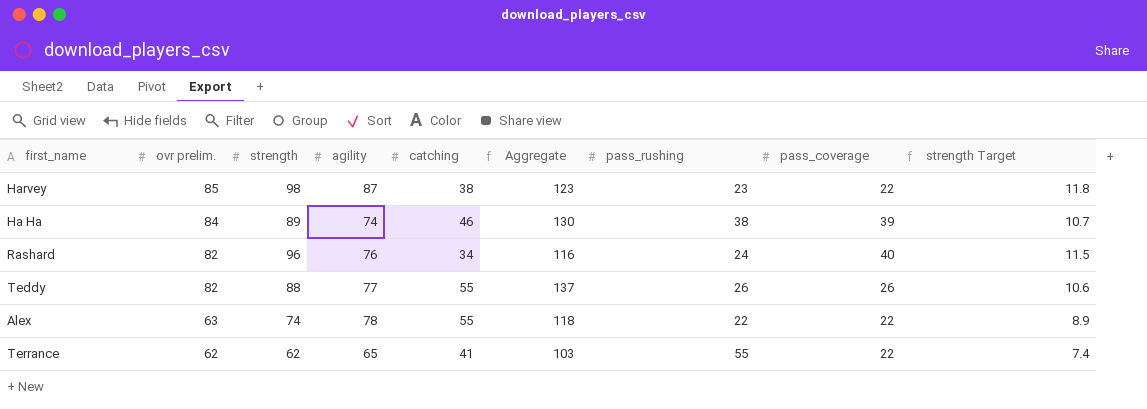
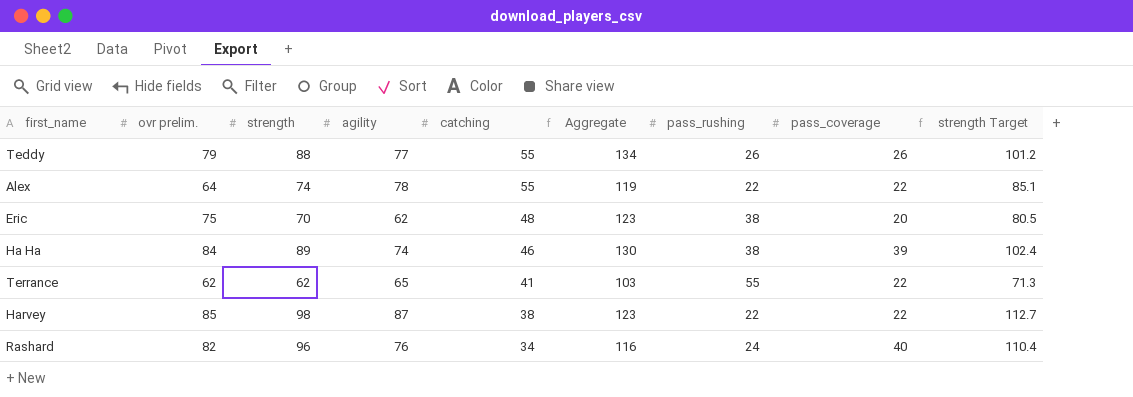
row order: ovr prelim. descending -> catching descending
column strength Target | formula: [strength] * 0.12 -> [strength] * 1.15
Teddy | ovr prelim.: 82 -> 79
Teddy | Aggregate: 137 -> 134
Alex | ovr prelim.: 63 -> 64
Alex | Aggregate: 118 -> 119
row Eric: none -> 75 | 70 | 62 | 48 | 123 | 38 | 20 | 80.5
Harvey | pass_rushing: 23 -> 22

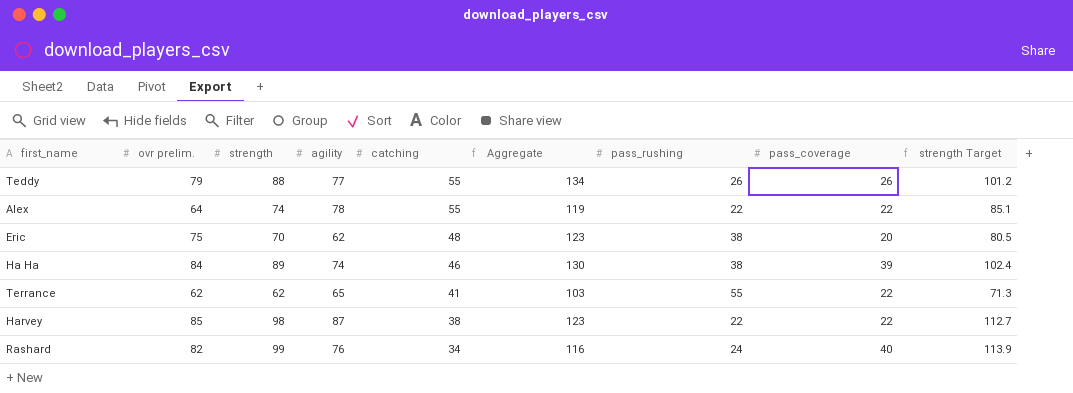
Rashard | strength: 96 -> 99
Rashard | strength Target: 110.4 -> 113.9

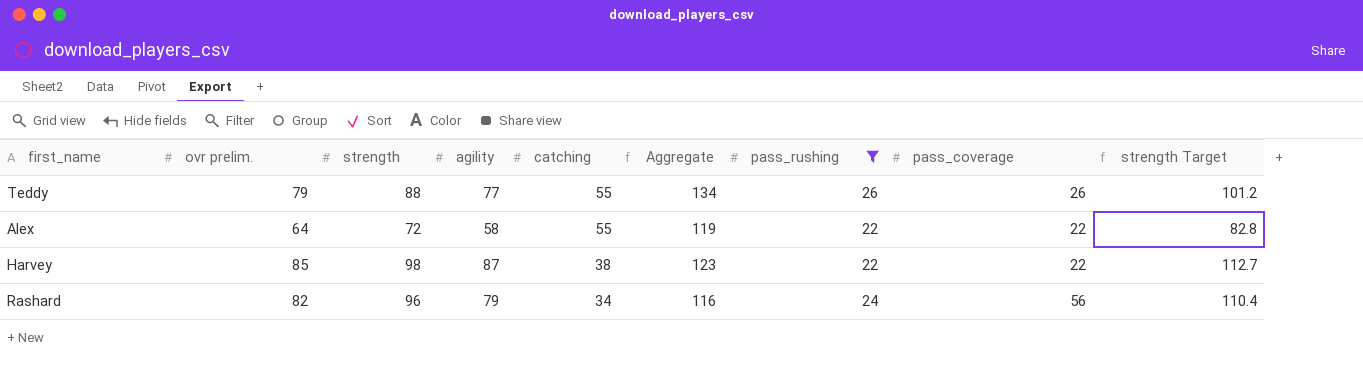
filter: none -> pass_rushing <= 26
Alex | strength: 74 -> 72
Alex | agility: 78 -> 58
Alex | strength Target: 85.1 -> 82.8
Rashard | strength: 99 -> 96
Rashard | agility: 76 -> 79
Rashard | pass_coverage: 40 -> 56
Rashard | strength Target: 113.9 -> 110.4

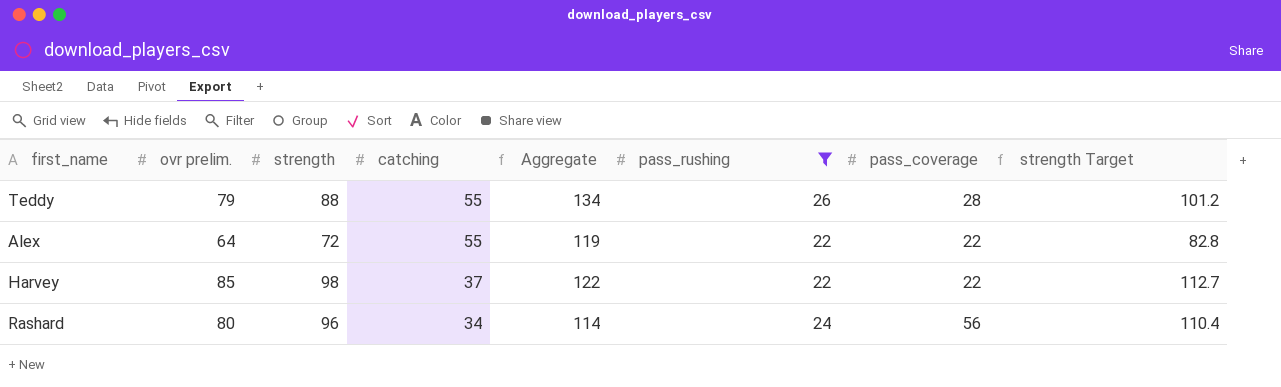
column agility | position: 4 -> none
Teddy | pass_coverage: 26 -> 28
Harvey | catching: 38 -> 37
Harvey | Aggregate: 123 -> 122
Rashard | ovr prelim.: 82 -> 80
Rashard | Aggregate: 116 -> 114

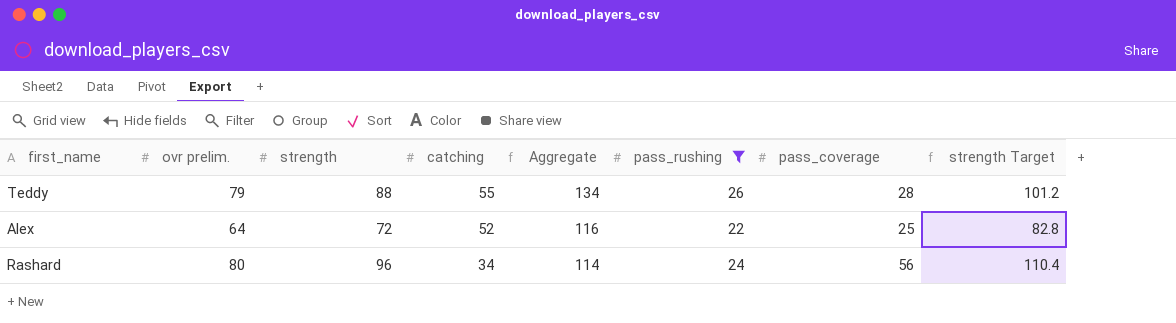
row Harvey: 85 | 98 | 37 | 122 | 22 | 22 | 112.7 -> none
Alex | catching: 55 -> 52
Alex | Aggregate: 119 -> 116
Alex | pass_coverage: 22 -> 25

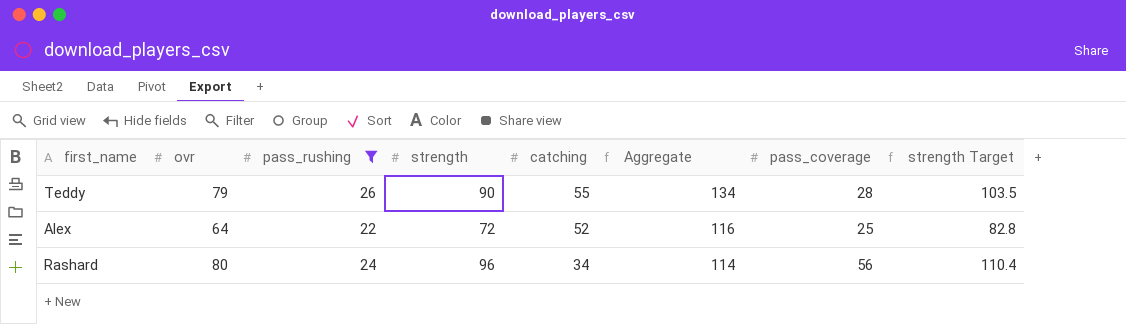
column name: ovr prelim. -> ovr
column pass_rushing | position: 6 -> 3
Teddy | strength: 88 -> 90
Teddy | strength Target: 101.2 -> 103.5

